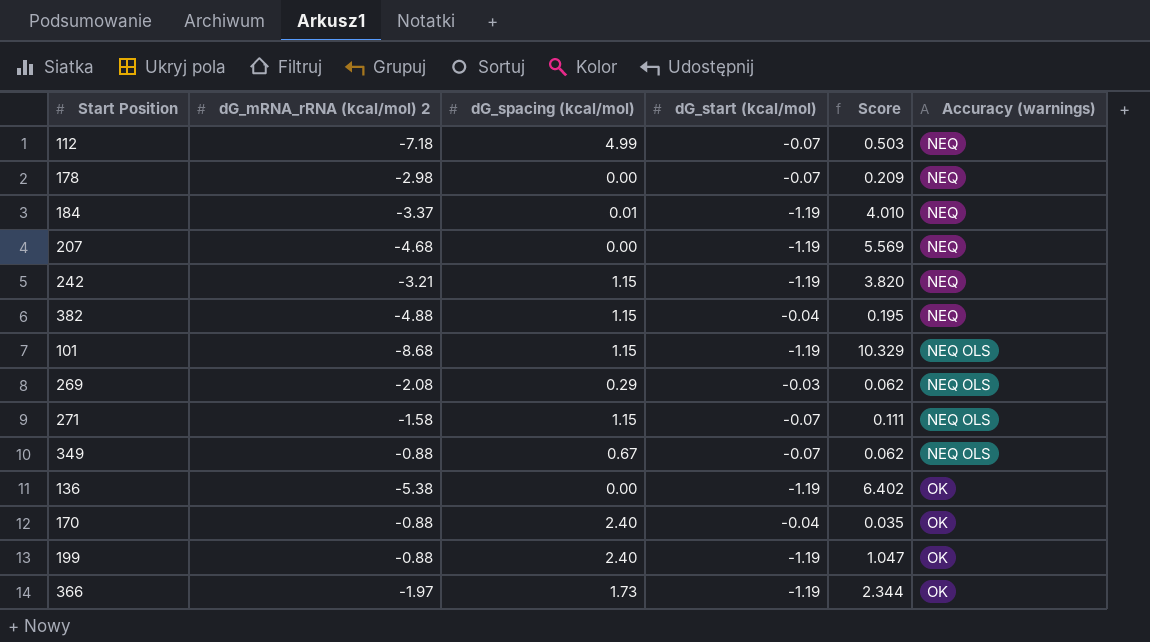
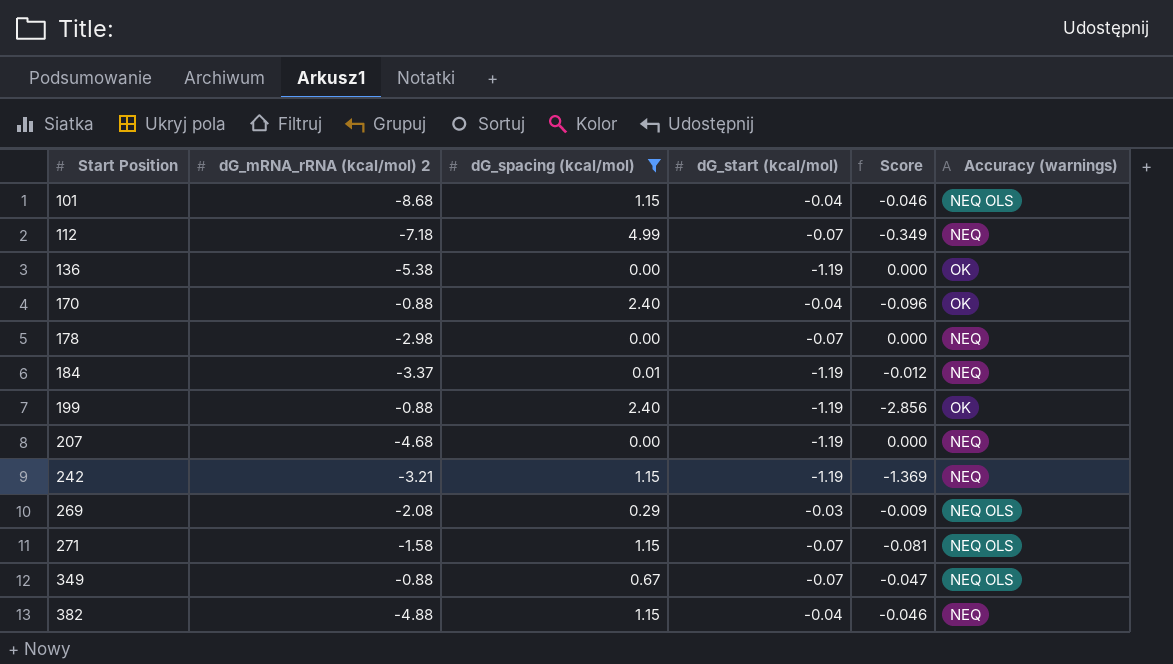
filter: none -> dG_spacing (kcal/mol) != 1.73
row order: Accuracy (warnings) ascending -> Start Position ascending
column Score | formula: [dG_mRNA_rRNA (kcal/mol) 2] * [dG_start (kcal/mol)] -> [dG_spacing (kcal/mol)] * [dG_start (kcal/mol)]
101 | dG_start (kcal/mol): -1.19 -> -0.04

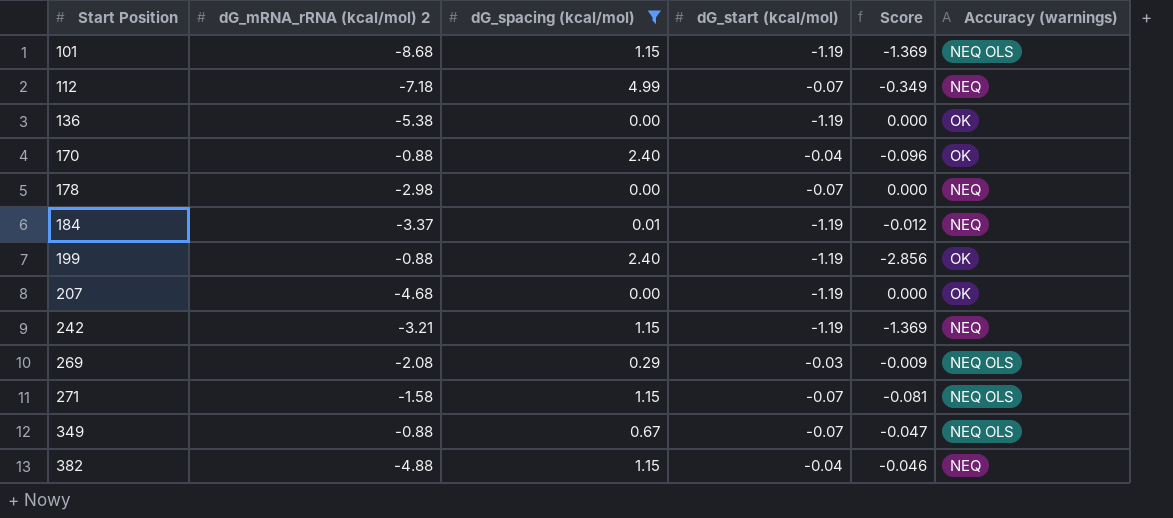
101 | dG_start (kcal/mol): -0.04 -> -1.19
101 | Score: -0.046 -> -1.369
207 | Accuracy (warnings): NEQ -> OK

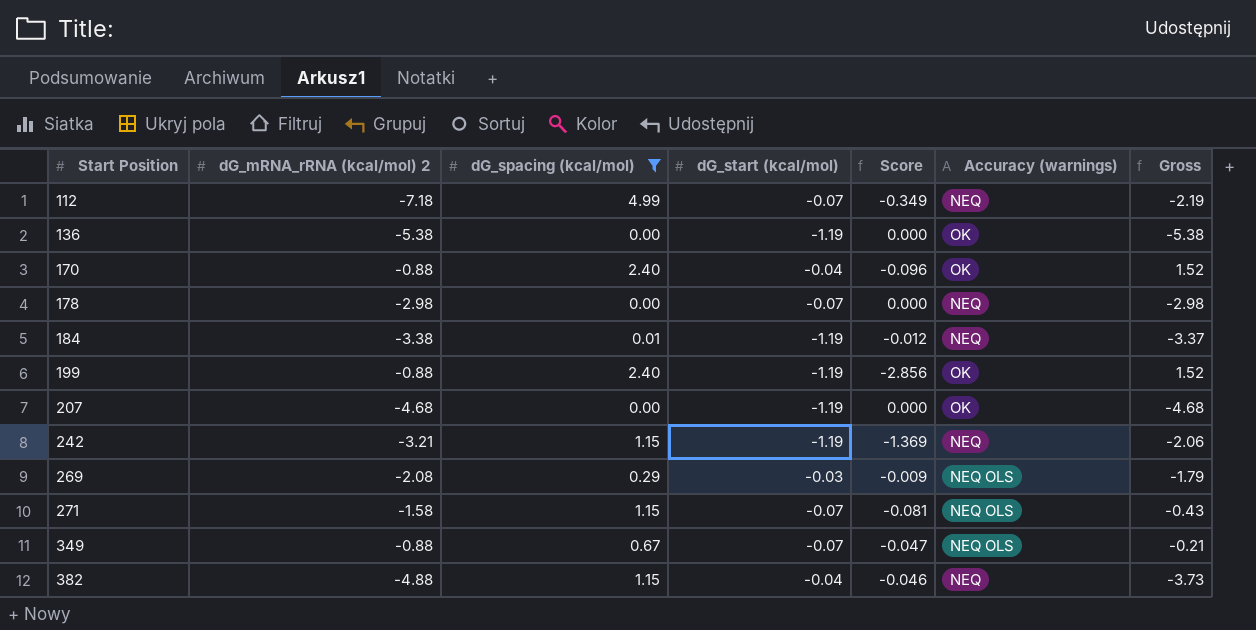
column Gross | formula: none -> [dG_mRNA_rRNA (kcal/mol) 2] + [dG_spacing (kcal/mol)]
row 101: -8.68 | 1.15 | -1.19 | -1.369 | NEQ OLS -> none
184 | dG_mRNA_rRNA (kcal/mol) 2: -3.37 -> -3.38

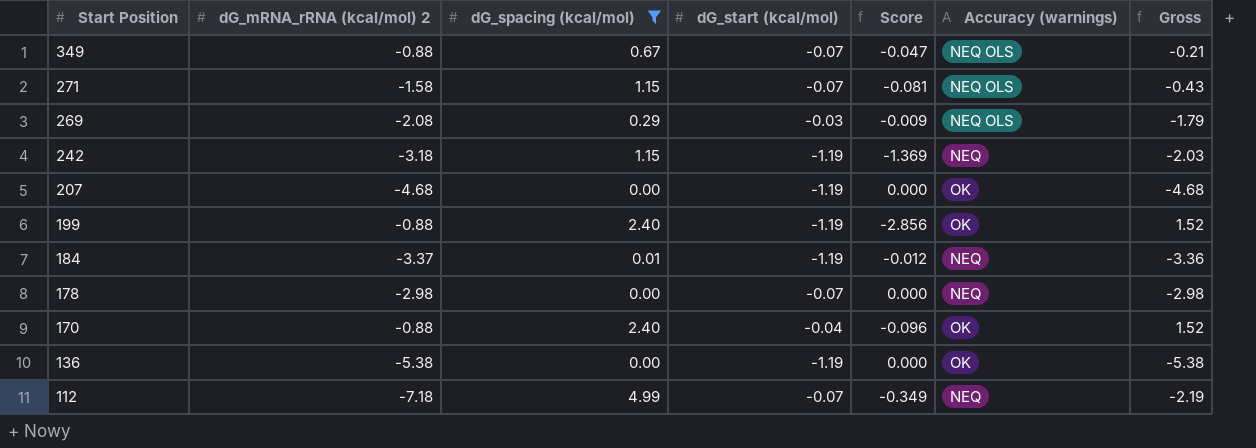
row order: Start Position ascending -> Start Position descending
row 382: -4.88 | 1.15 | -0.04 | -0.046 | NEQ | -3.73 -> none
242 | dG_mRNA_rRNA (kcal/mol) 2: -3.21 -> -3.18
242 | Gross: -2.06 -> -2.03
184 | dG_mRNA_rRNA (kcal/mol) 2: -3.38 -> -3.37
184 | Gross: -3.37 -> -3.36

